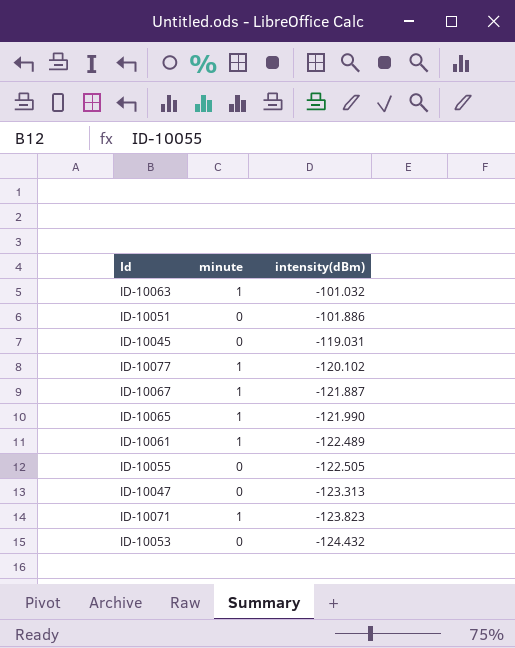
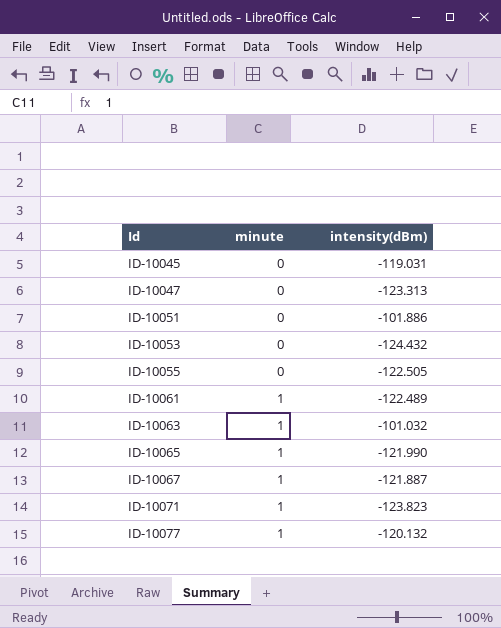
row order: intensity(dBm) descending -> Id ascending
ID-10077 | intensity(dBm): -120.102 -> -120.132

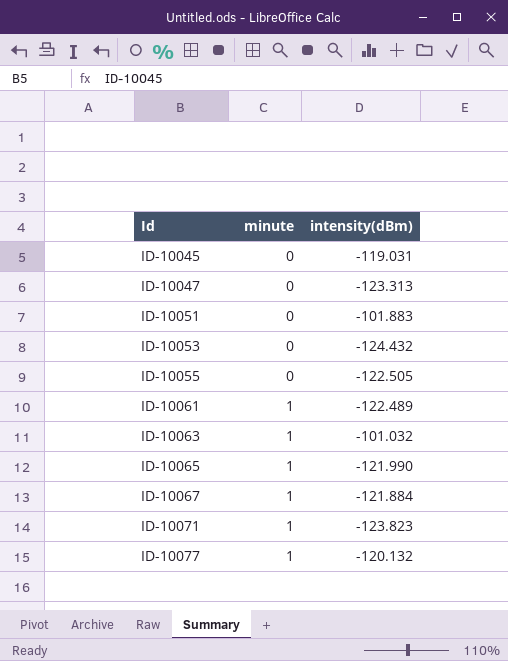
ID-10051 | intensity(dBm): -101.886 -> -101.883
ID-10067 | intensity(dBm): -121.887 -> -121.884

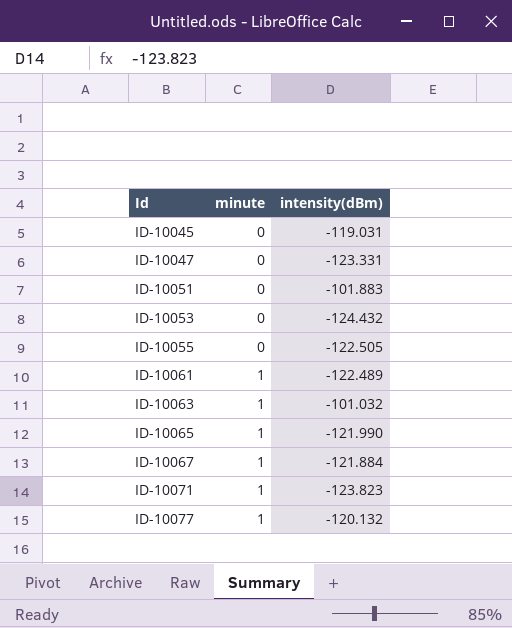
ID-10047 | intensity(dBm): -123.313 -> -123.331

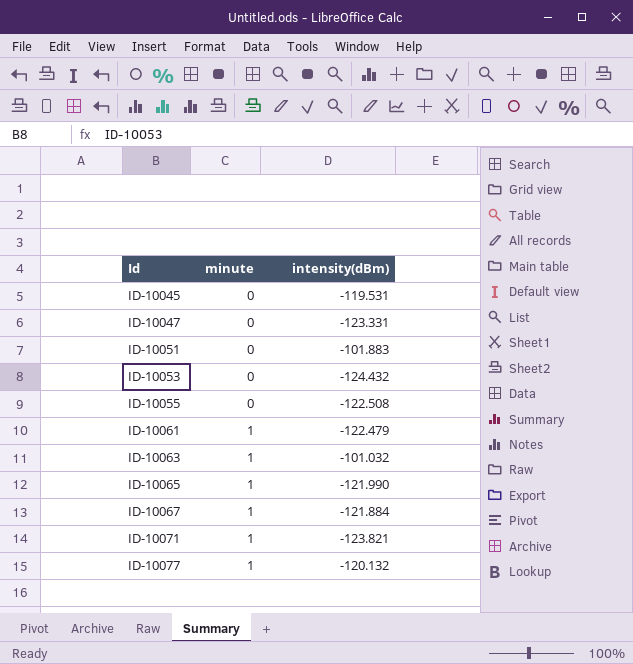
ID-10045 | intensity(dBm): -119.031 -> -119.531
ID-10055 | intensity(dBm): -122.505 -> -122.508
ID-10061 | intensity(dBm): -122.489 -> -122.479
ID-10071 | intensity(dBm): -123.823 -> -123.821

